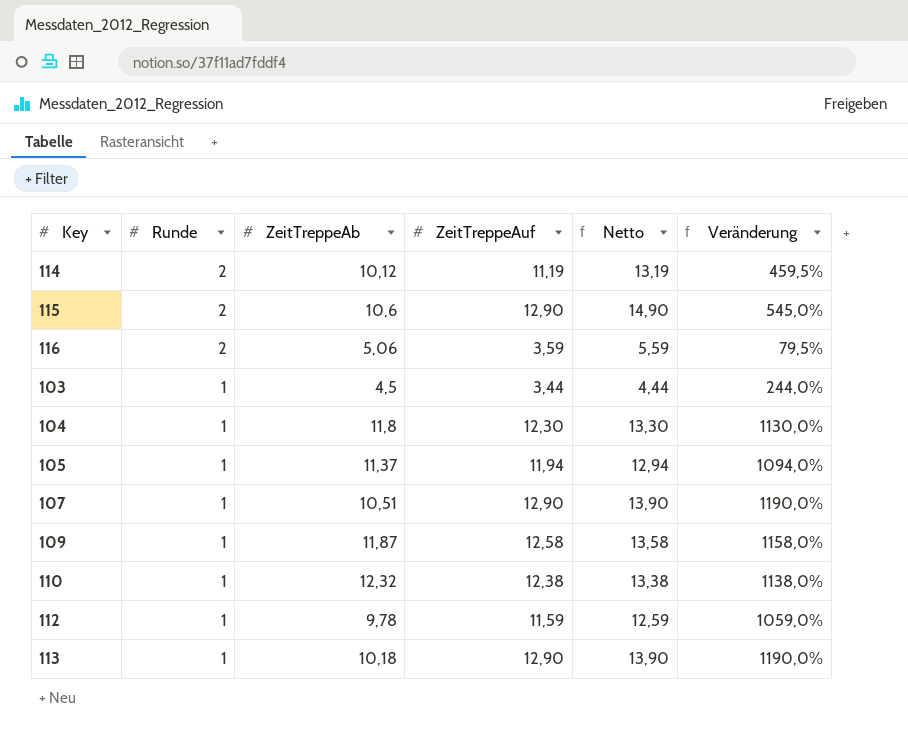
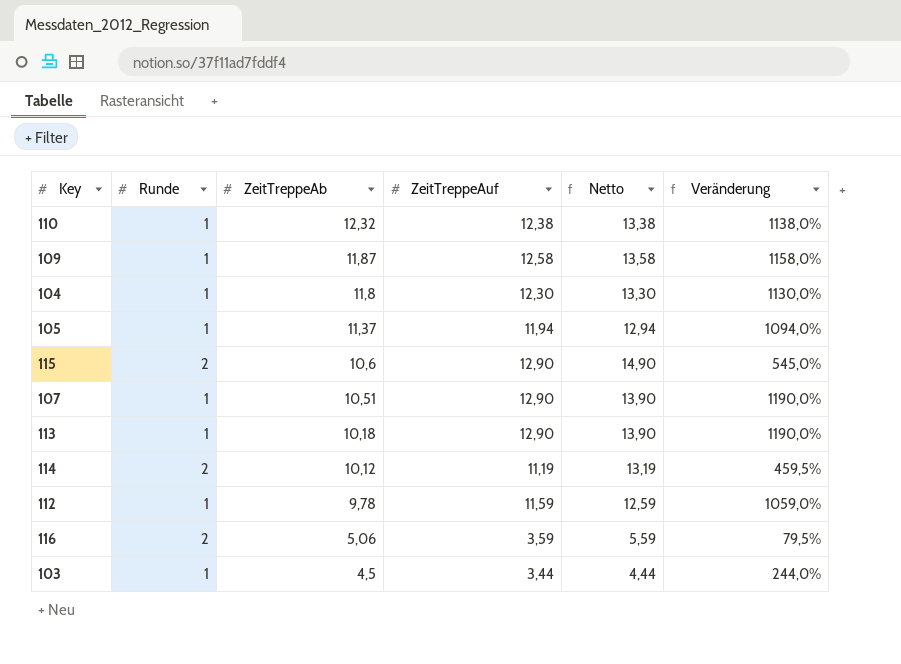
row order: Runde descending -> ZeitTreppeAb descending

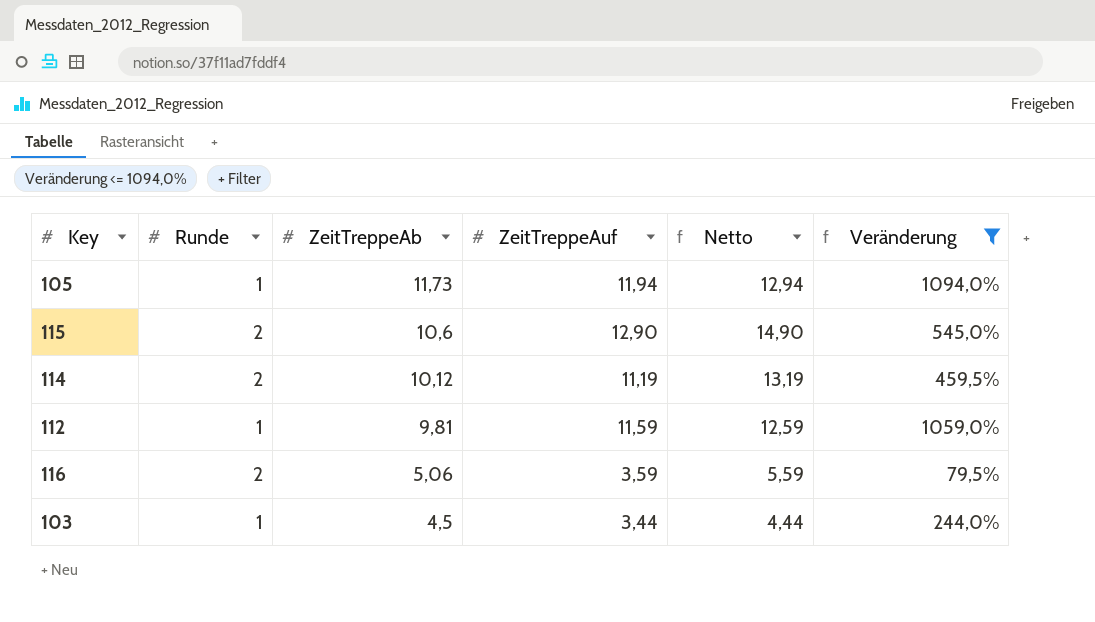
filter: none -> Veränderung <= 1094,0%
105 | ZeitTreppeAb: 11,37 -> 11,73
112 | ZeitTreppeAb: 9,78 -> 9,81

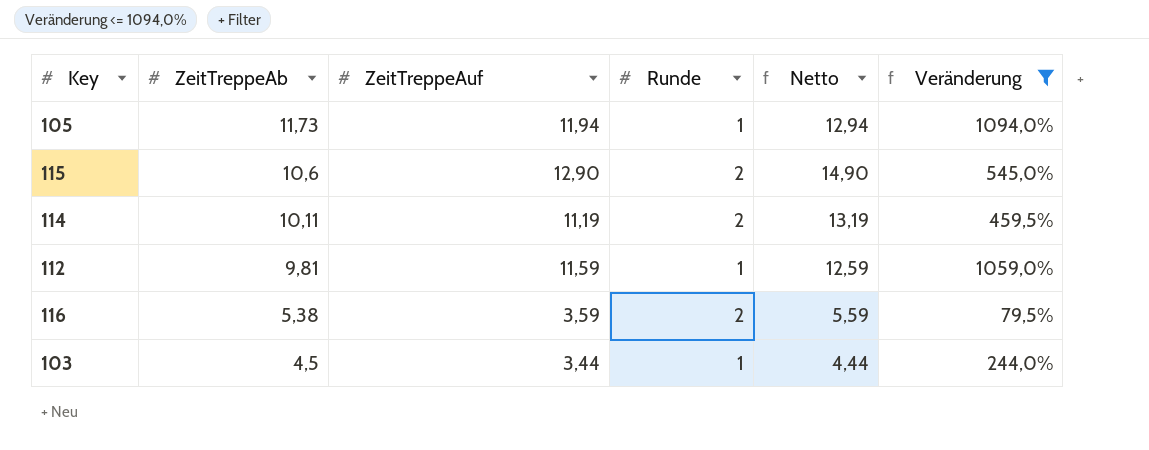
column Runde | position: 2 -> 4
114 | ZeitTreppeAb: 10,12 -> 10,11
116 | ZeitTreppeAb: 5,06 -> 5,38

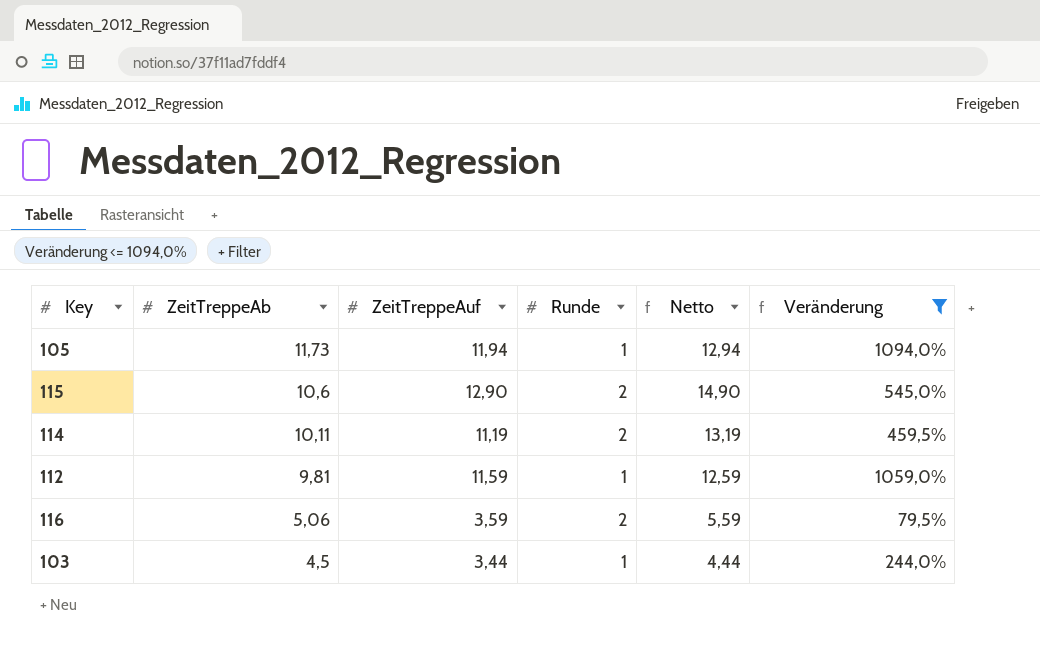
116 | ZeitTreppeAb: 5,38 -> 5,06

